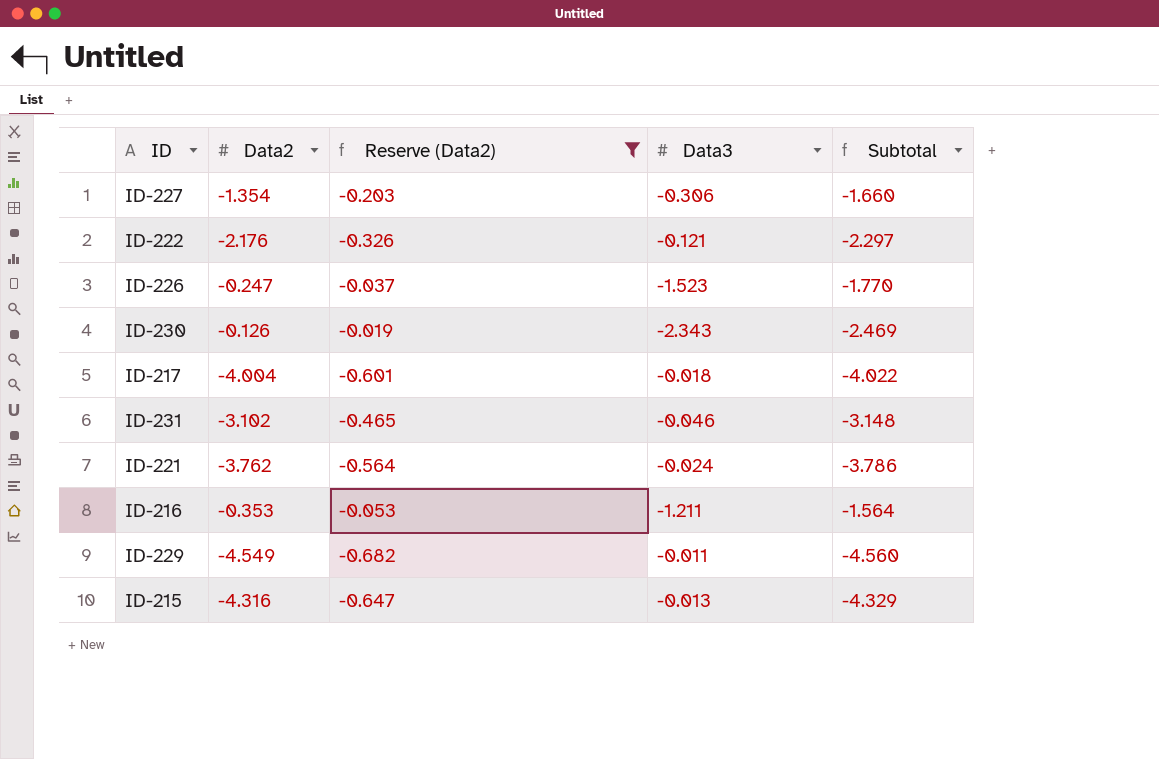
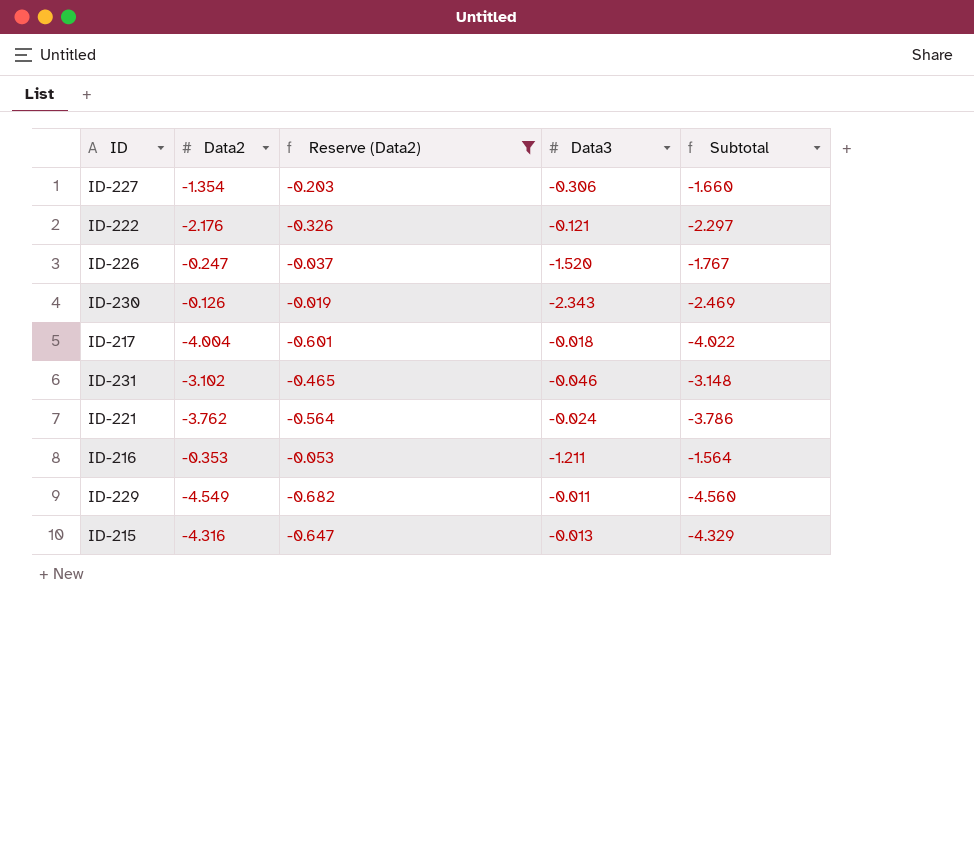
ID-226 | Data3: -1.523 -> -1.520
ID-226 | Subtotal: -1.770 -> -1.767

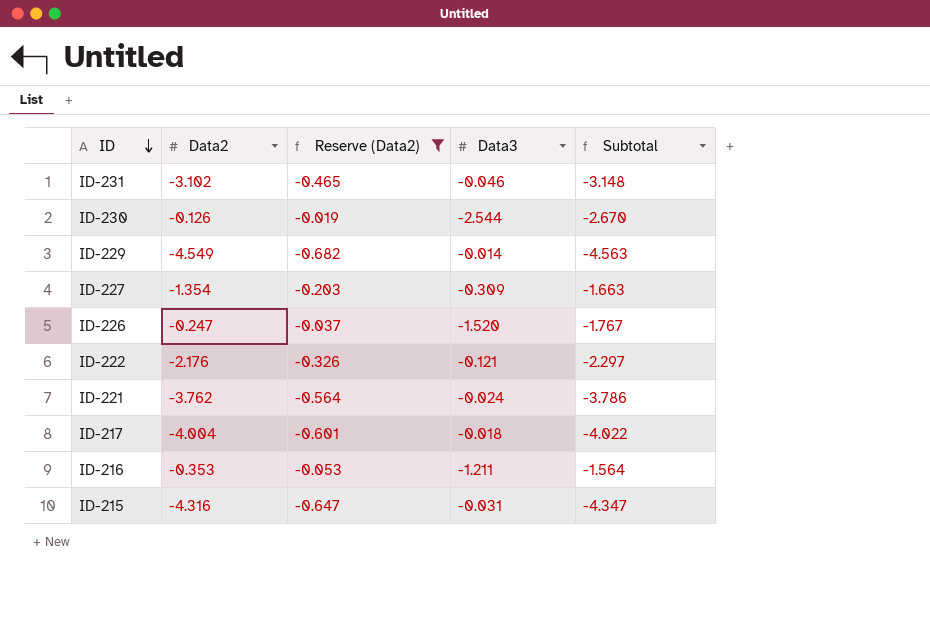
row order: none -> ID descending
ID-230 | Data3: -2.343 -> -2.544
ID-230 | Subtotal: -2.469 -> -2.670
ID-229 | Data3: -0.011 -> -0.014
ID-229 | Subtotal: -4.560 -> -4.563
ID-227 | Data3: -0.306 -> -0.309
ID-227 | Subtotal: -1.660 -> -1.663
ID-215 | Data3: -0.013 -> -0.031
ID-215 | Subtotal: -4.329 -> -4.347

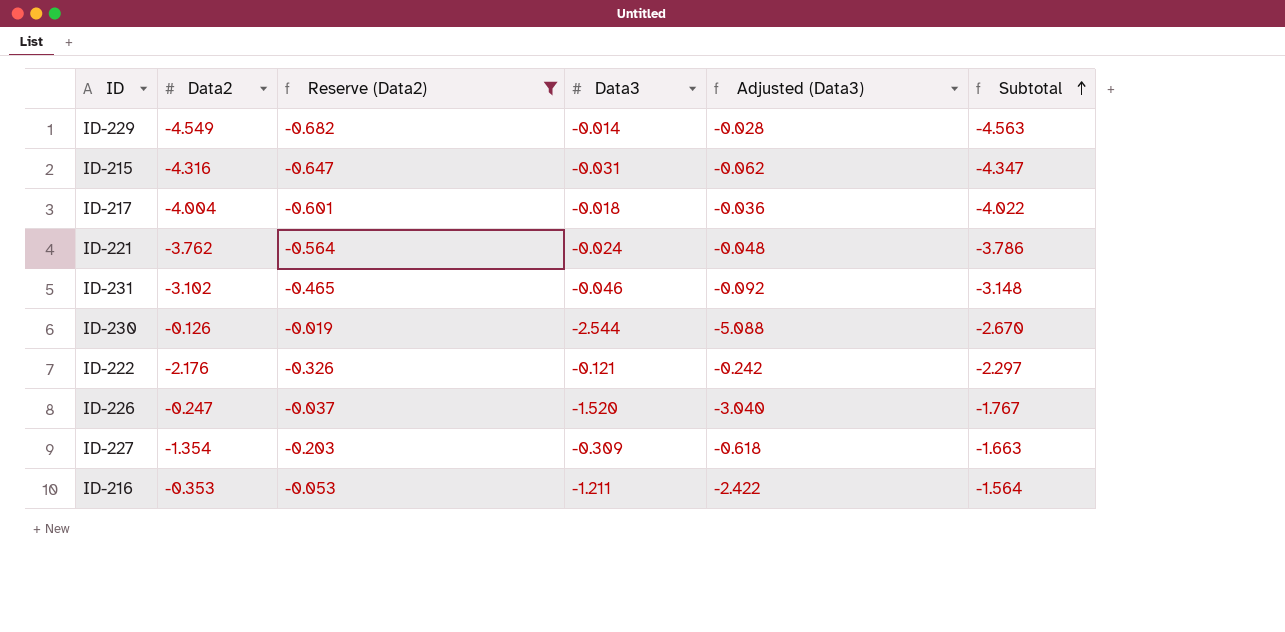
row order: ID descending -> Subtotal ascending
column Adjusted (Data3) | formula: none -> [Data3] * 2

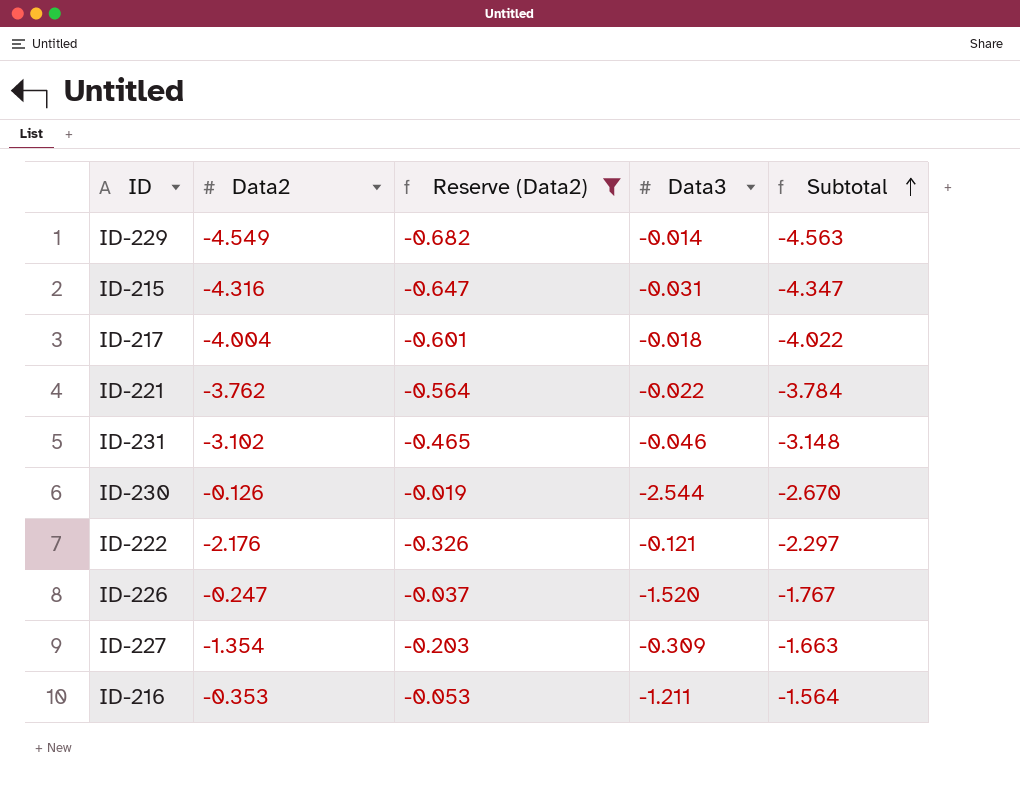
column Adjusted (Data3) | formula: [Data3] * 2 -> none
ID-221 | Data3: -0.024 -> -0.022
ID-221 | Subtotal: -3.786 -> -3.784

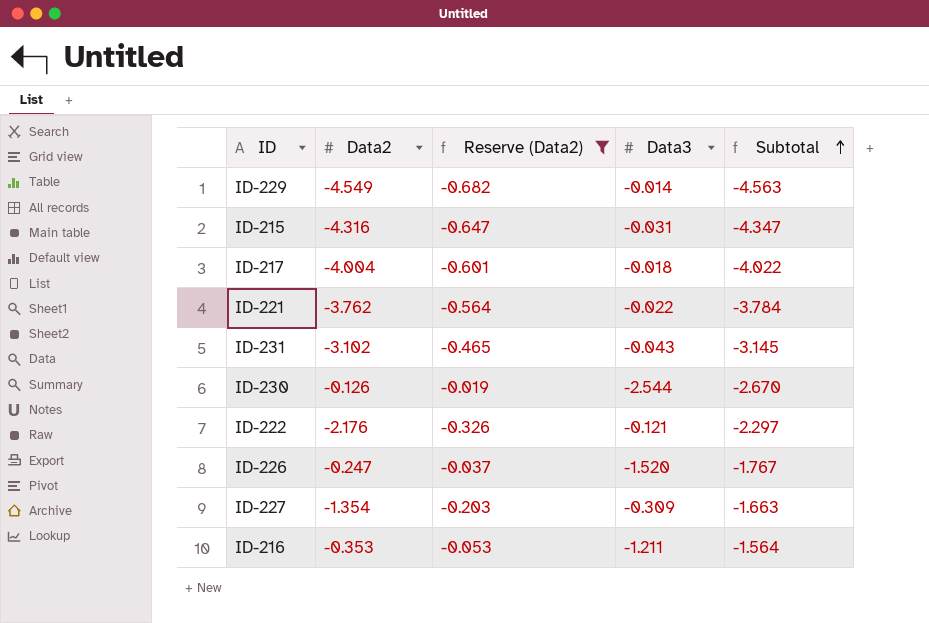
ID-231 | Data3: -0.046 -> -0.043
ID-231 | Subtotal: -3.148 -> -3.145

